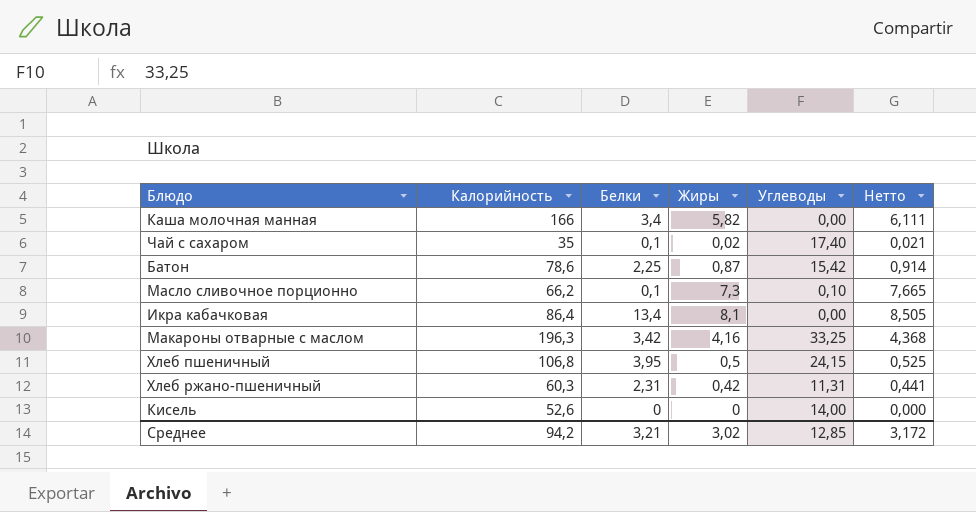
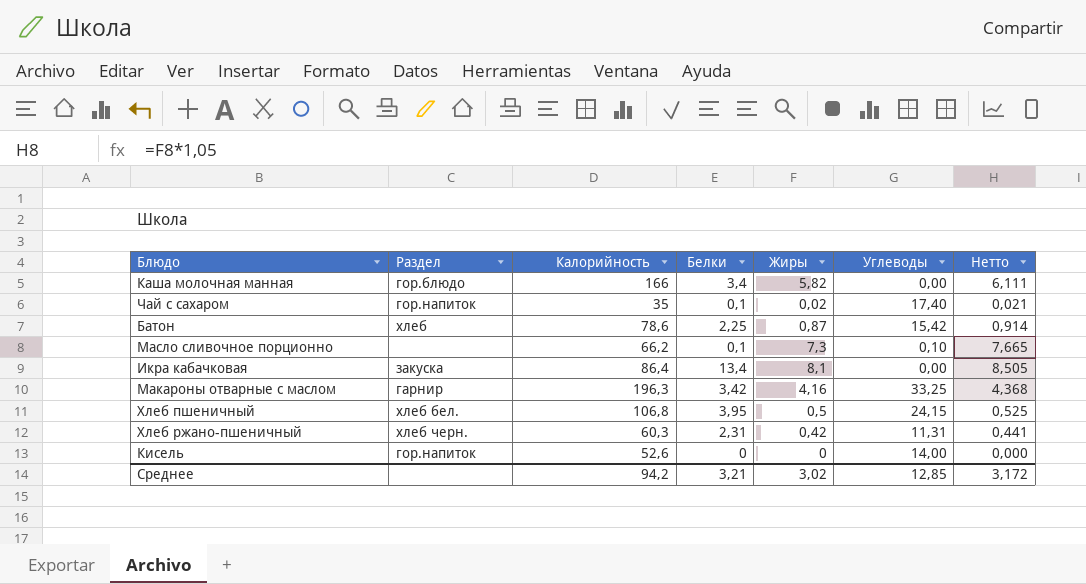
column Раздел | position: none -> 2

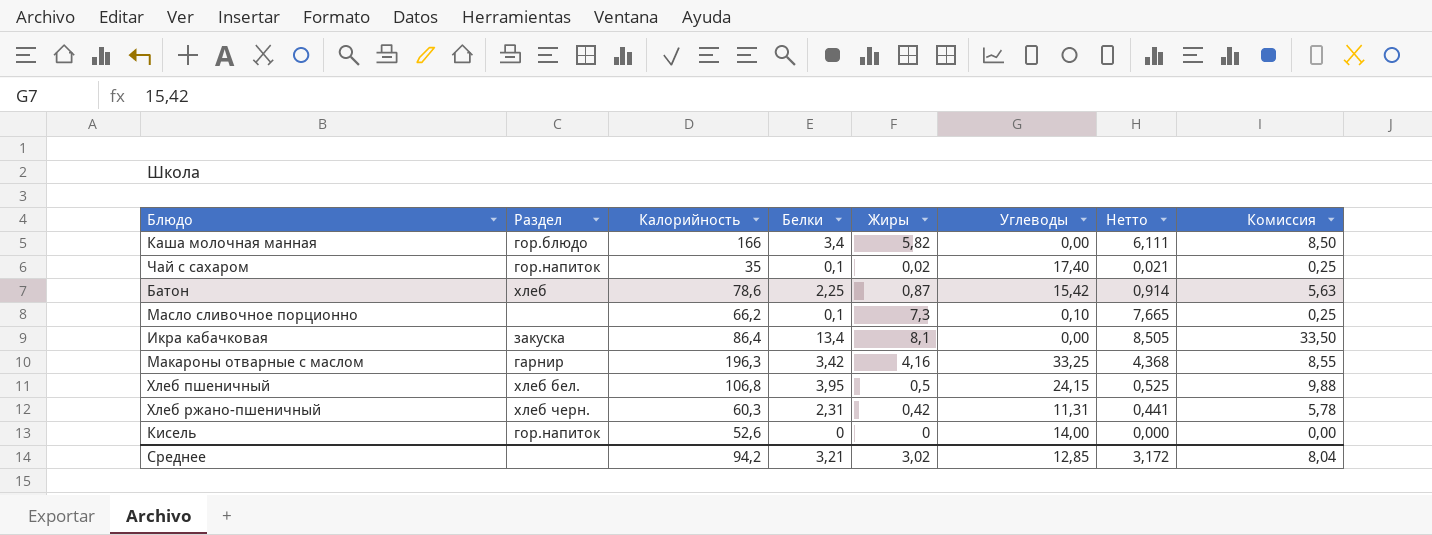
column Комиссия | formula: none -> [Белки] * 2,5

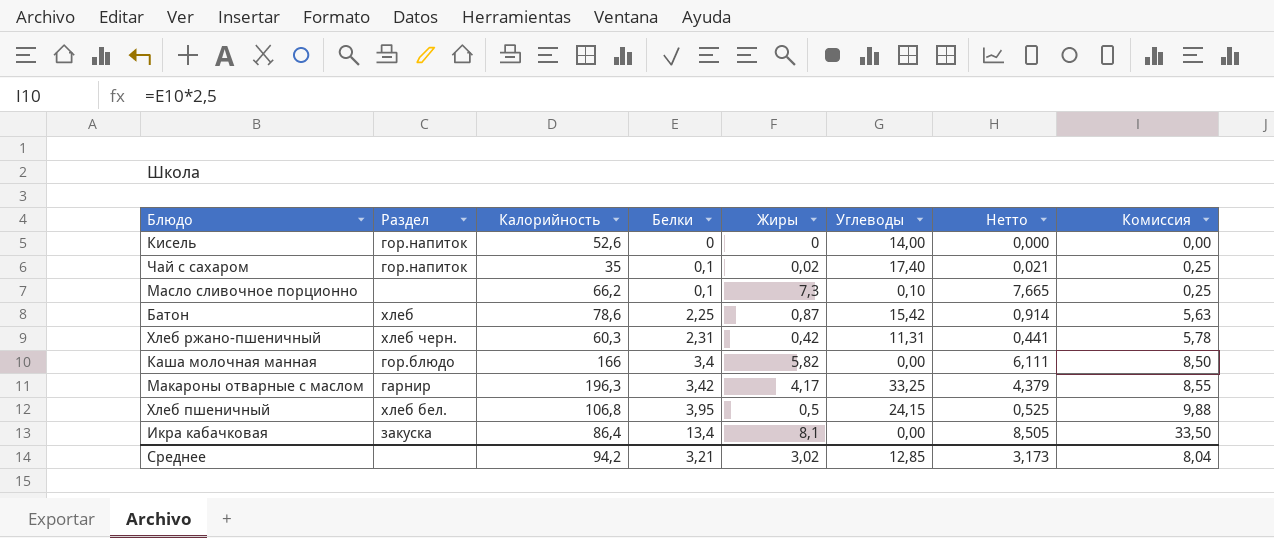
row order: none -> Белки ascending
Макароны отварные с маслом | Жиры: 4,16 -> 4,17
Макароны отварные с маслом | Нетто: 4,368 -> 4,379
Среднее | Нетто: 3,172 -> 3,173

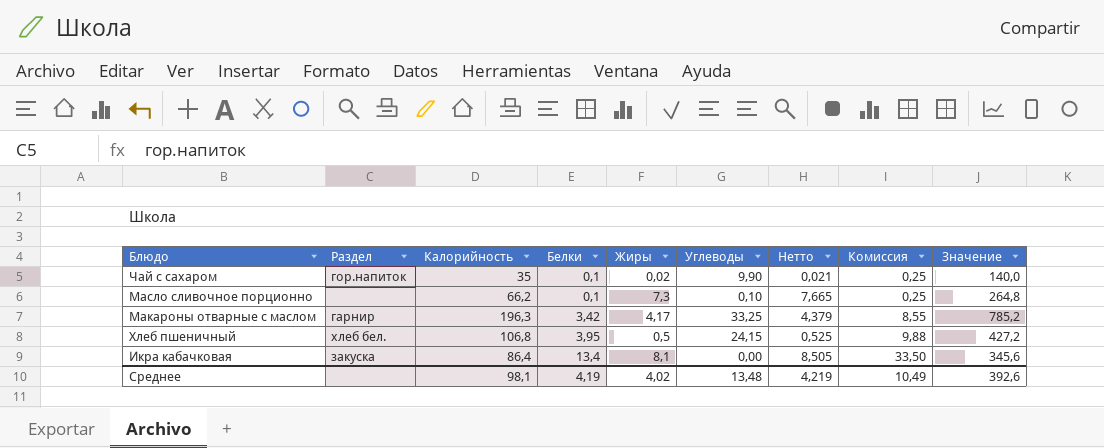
column Значение | formula: none -> [Калорийность] * 4
row Кисель: гор.напиток | 52,6 | 0 | 0 | 14,00 | 0,000 | 0,00 -> none
row Батон: хлеб | 78,6 | 2,25 | 0,87 | 15,42 | 0,914 | 5,63 -> none
row Хлеб ржано-пшеничный: хлеб черн. | 60,3 | 2,31 | 0,42 | 11,31 | 0,441 | 5,78 -> none
row Каша молочная манная: гор.блюдо | 166 | 3,4 | 5,82 | 0,00 | 6,111 | 8,50 -> none
Чай с сахаром | Углеводы: 17,40 -> 9,90
Среднее | Калорийность: 94,2 -> 98,1
Среднее | Белки: 3,21 -> 4,19
Среднее | Жиры: 3,02 -> 4,02
Среднее | Углеводы: 12,85 -> 13,48
Среднее | Нетто: 3,173 -> 4,219
Среднее | Комиссия: 8,04 -> 10,49

